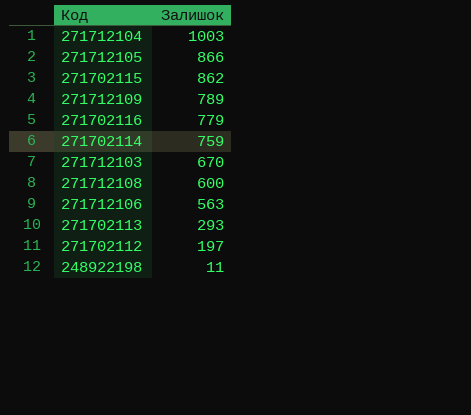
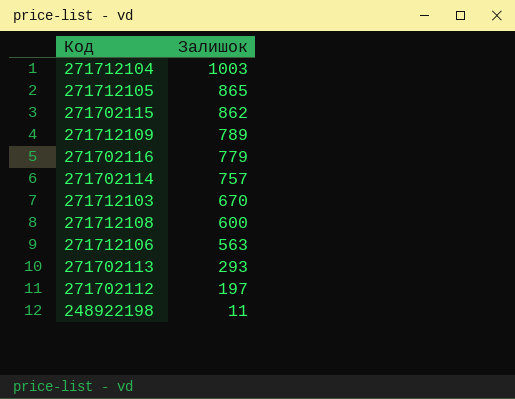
271712105 | Залишок: 866 -> 865
271702114 | Залишок: 759 -> 757

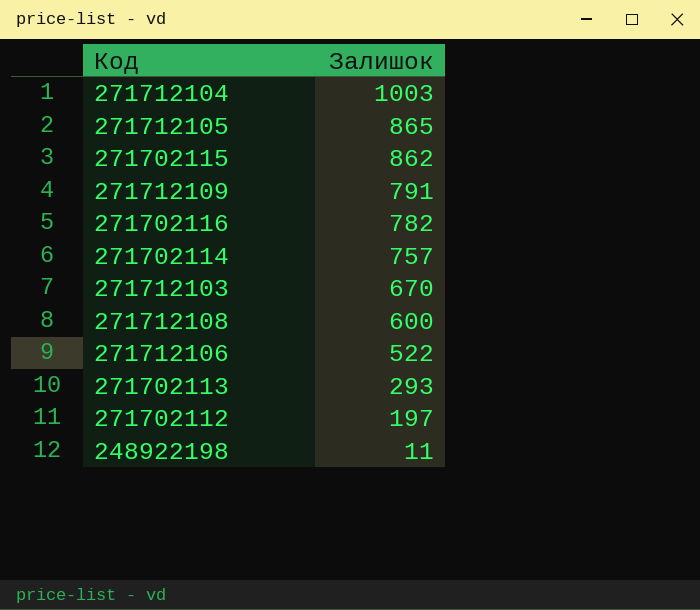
271712109 | Залишок: 789 -> 791
271702116 | Залишок: 779 -> 782
271712106 | Залишок: 563 -> 522

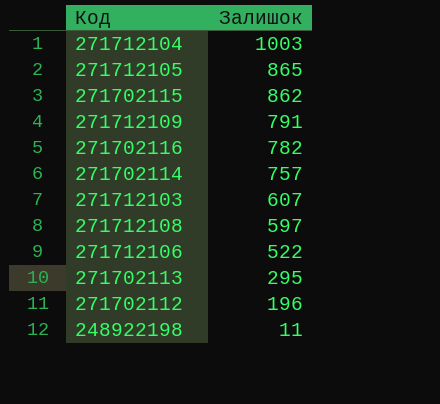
271712103 | Залишок: 670 -> 607
271712108 | Залишок: 600 -> 597
271702113 | Залишок: 293 -> 295
271702112 | Залишок: 197 -> 196

